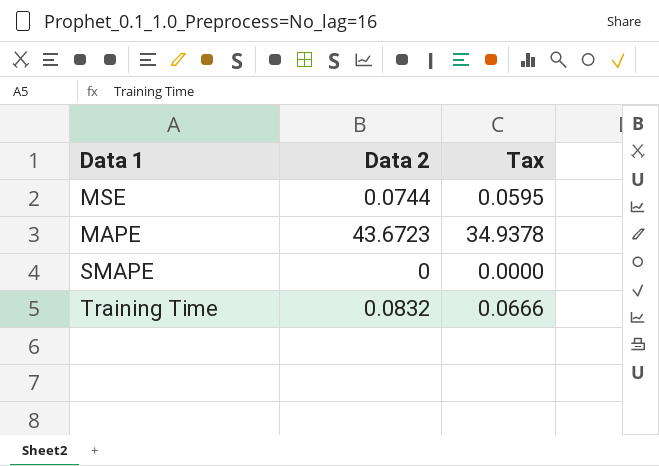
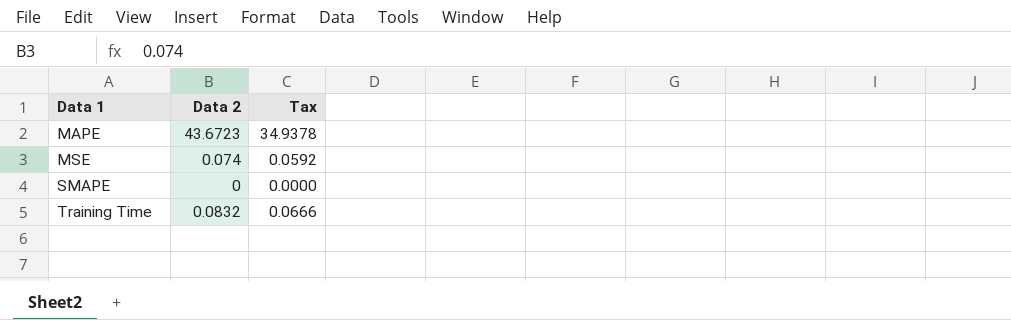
row order: none -> Data 1 ascending
MSE | Data 2: 0.0744 -> 0.074
MSE | Tax: 0.0595 -> 0.0592

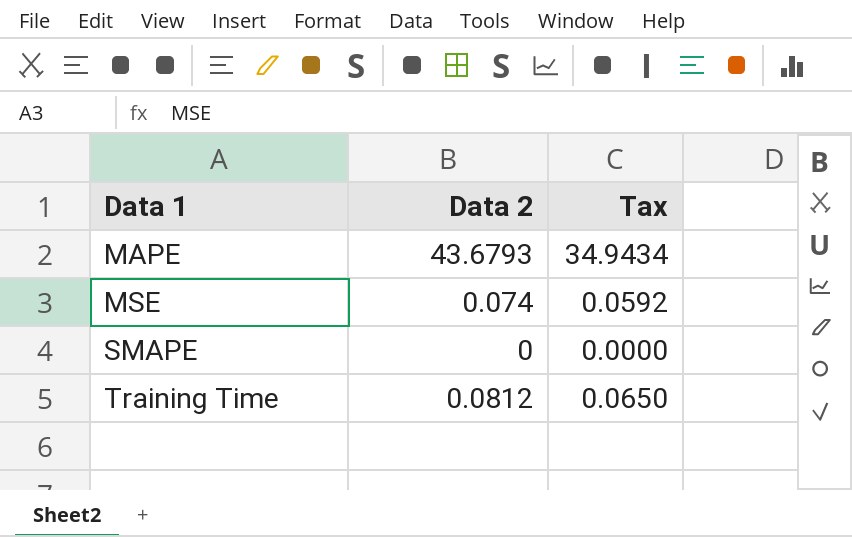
MAPE | Data 2: 43.6723 -> 43.6793
MAPE | Tax: 34.9378 -> 34.9434
Training Time | Data 2: 0.0832 -> 0.0812
Training Time | Tax: 0.0666 -> 0.0650

